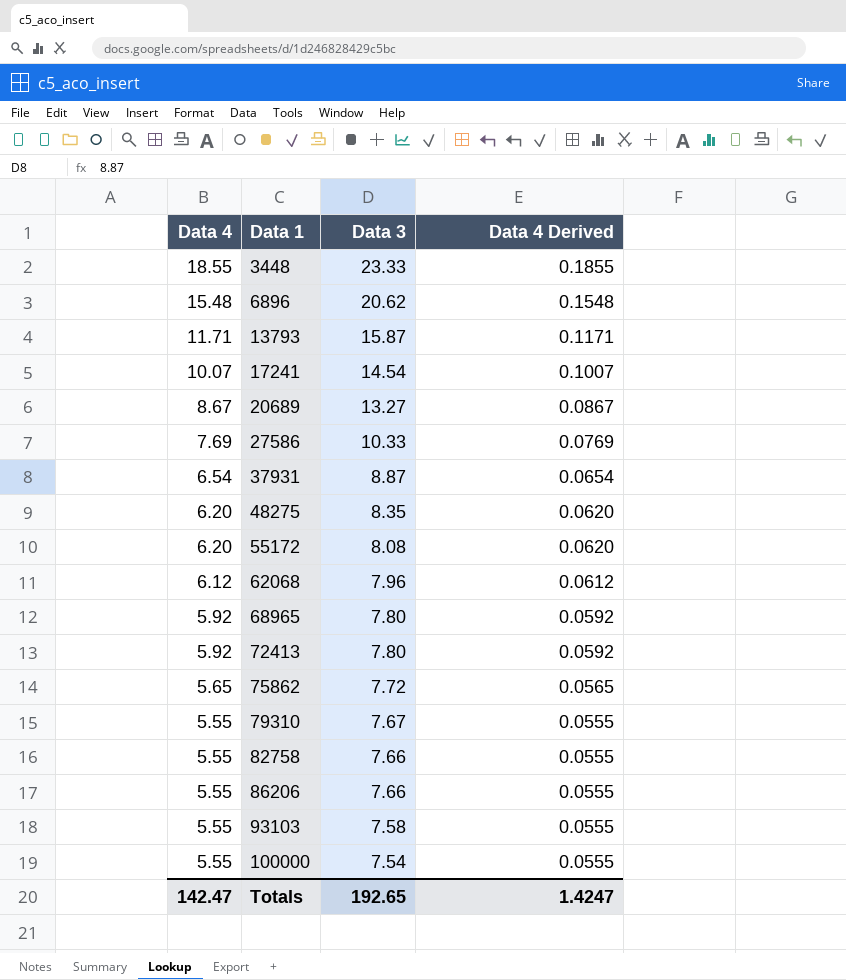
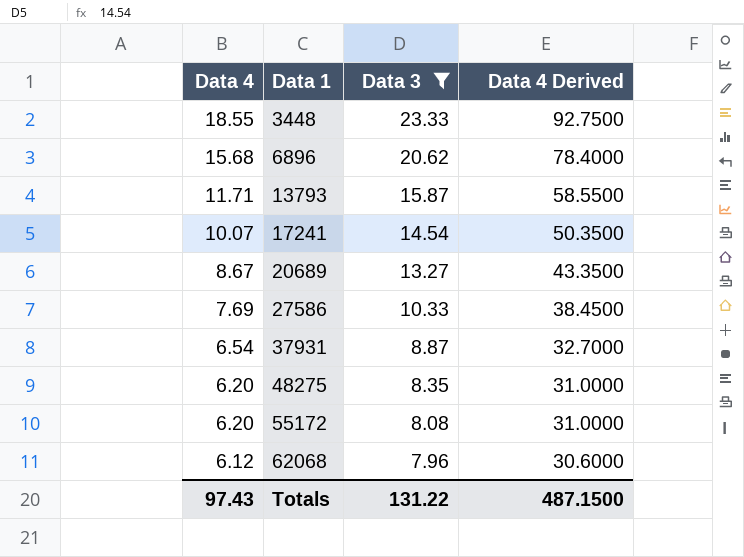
filter: none -> Data 3 >= 7.96
column Data 4 Derived | formula: [Data 4] * 0.01 -> [Data 4] * 5
6896 | Data 4: 15.48 -> 15.68
Totals | Data 4: 142.47 -> 97.43
Totals | Data 3: 192.65 -> 131.22
Totals | Data 4 Derived: 1.4247 -> 487.1500

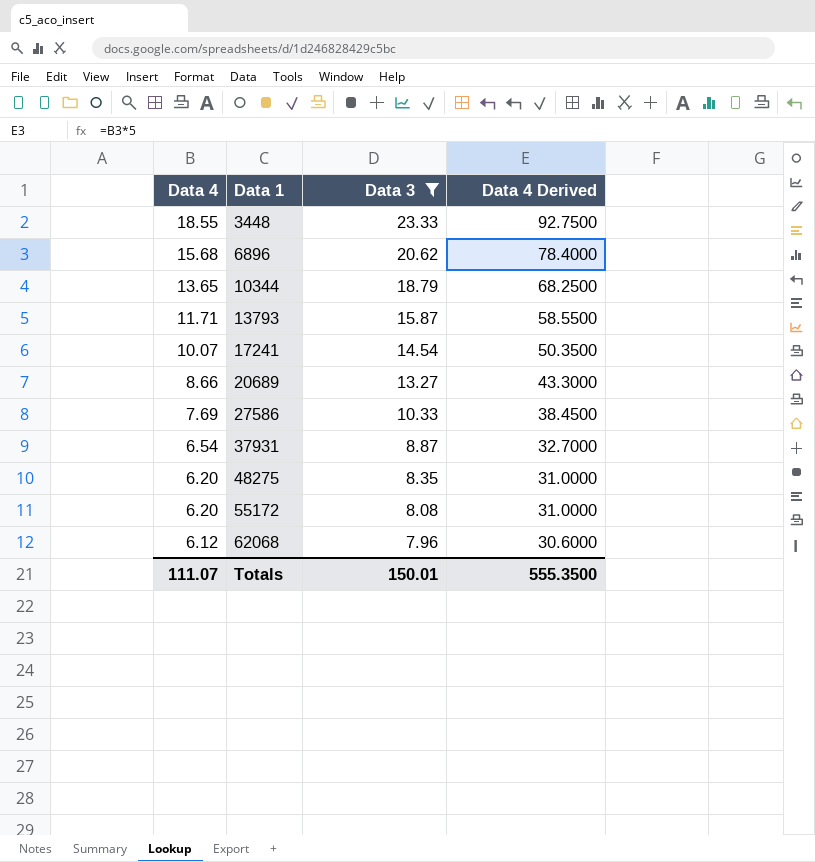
row 10344: none -> 13.65 | 18.79 | 68.2500
20689 | Data 4: 8.67 -> 8.66
20689 | Data 4 Derived: 43.3500 -> 43.3000
Totals | Data 4: 97.43 -> 111.07
Totals | Data 3: 131.22 -> 150.01
Totals | Data 4 Derived: 487.1500 -> 555.3500

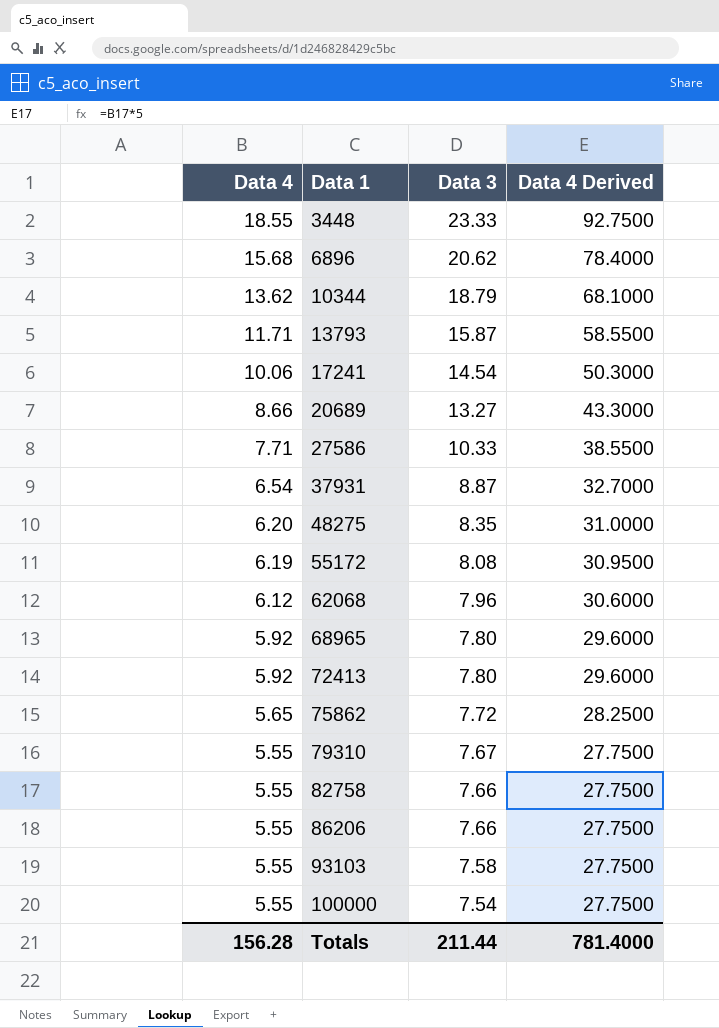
filter: Data 3 >= 7.96 -> none
10344 | Data 4: 13.65 -> 13.62
10344 | Data 4 Derived: 68.2500 -> 68.1000
17241 | Data 4: 10.07 -> 10.06
17241 | Data 4 Derived: 50.3500 -> 50.3000
27586 | Data 4: 7.69 -> 7.71
27586 | Data 4 Derived: 38.4500 -> 38.5500
55172 | Data 4: 6.20 -> 6.19
55172 | Data 4 Derived: 31.0000 -> 30.9500
Totals | Data 4: 111.07 -> 156.28
Totals | Data 3: 150.01 -> 211.44
Totals | Data 4 Derived: 555.3500 -> 781.4000

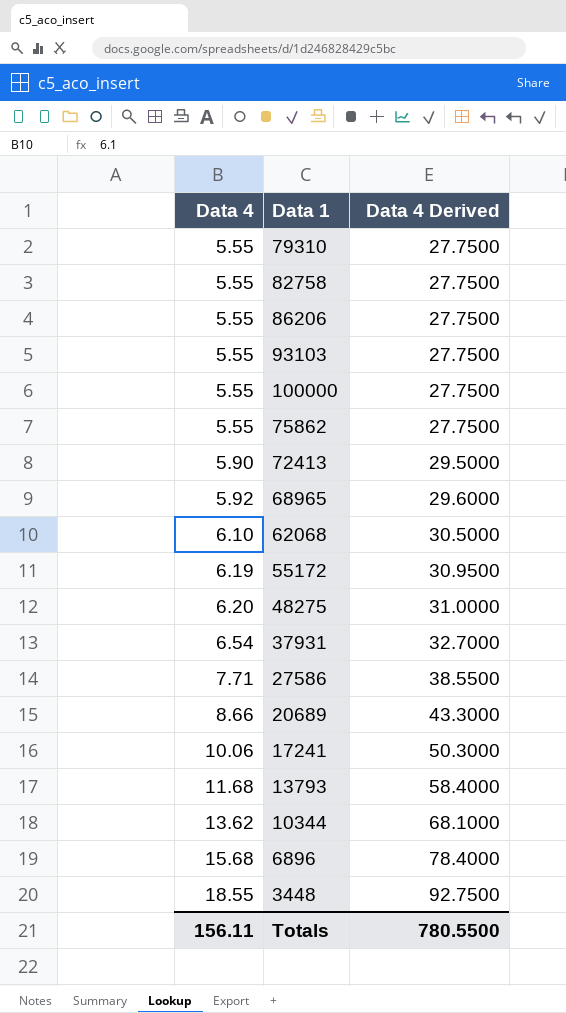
row order: Data 4 descending -> Data 4 ascending
column Data 3 | position: 3 -> none
75862 | Data 4: 5.65 -> 5.55
75862 | Data 4 Derived: 28.2500 -> 27.7500
72413 | Data 4: 5.92 -> 5.90
72413 | Data 4 Derived: 29.6000 -> 29.5000
62068 | Data 4: 6.12 -> 6.10
62068 | Data 4 Derived: 30.6000 -> 30.5000
13793 | Data 4: 11.71 -> 11.68
13793 | Data 4 Derived: 58.5500 -> 58.4000
Totals | Data 4: 156.28 -> 156.11
Totals | Data 4 Derived: 781.4000 -> 780.5500

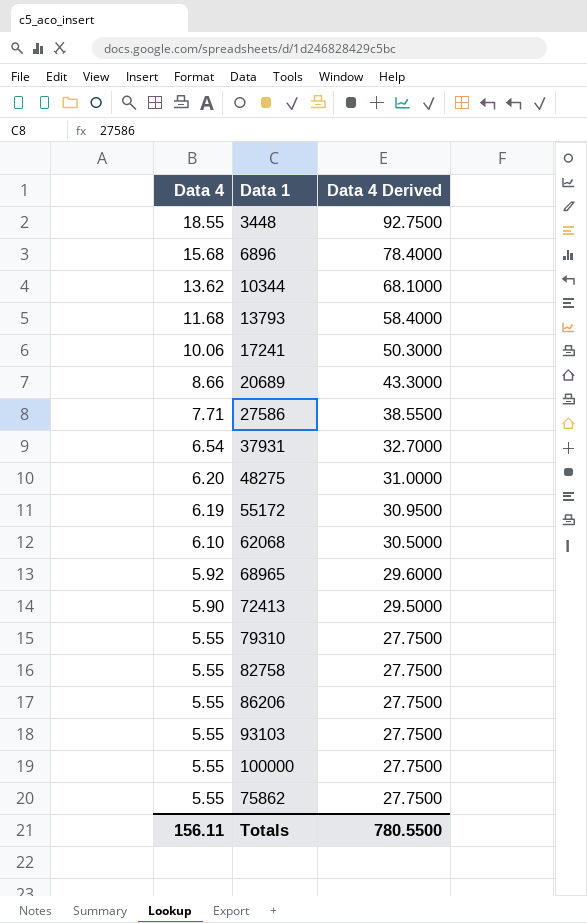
row order: Data 4 ascending -> Data 4 descending

